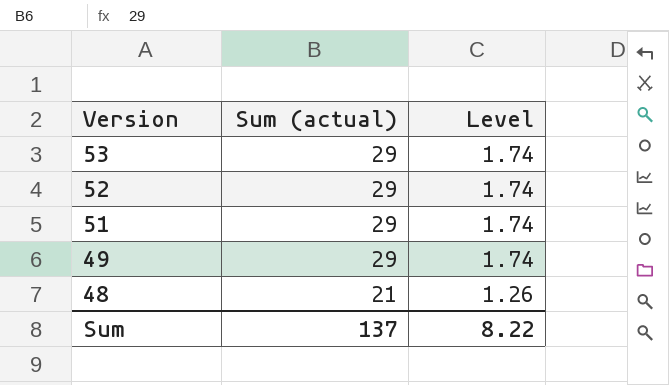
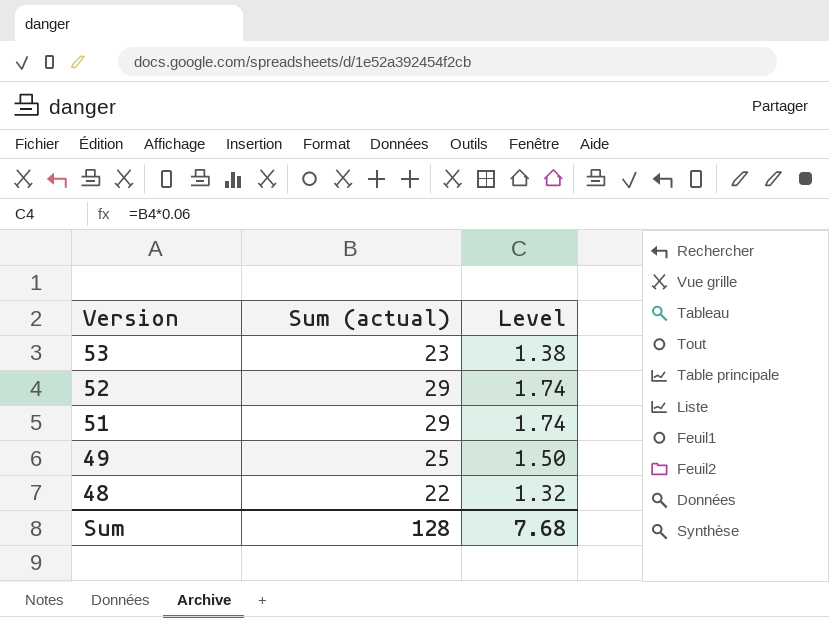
53 | Sum (actual): 29 -> 23
53 | Level: 1.74 -> 1.38
49 | Sum (actual): 29 -> 25
49 | Level: 1.74 -> 1.50
48 | Sum (actual): 21 -> 22
48 | Level: 1.26 -> 1.32
Sum | Sum (actual): 137 -> 128
Sum | Level: 8.22 -> 7.68

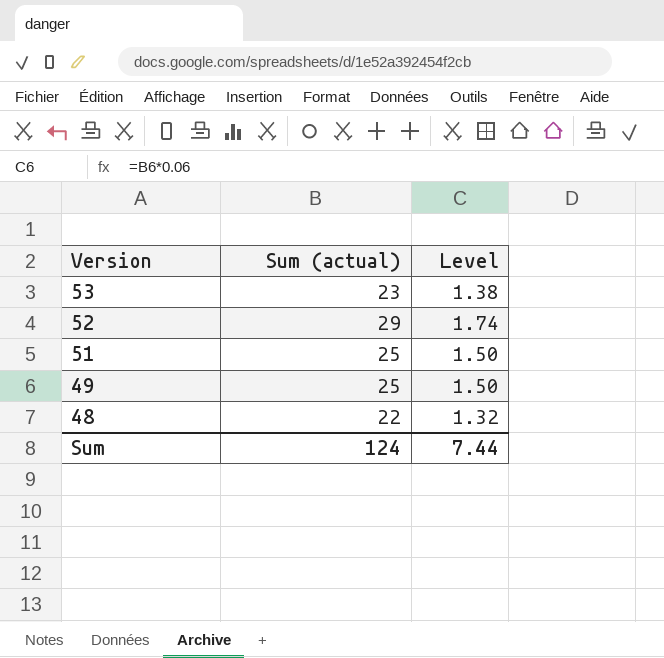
51 | Sum (actual): 29 -> 25
51 | Level: 1.74 -> 1.50
Sum | Sum (actual): 128 -> 124
Sum | Level: 7.68 -> 7.44

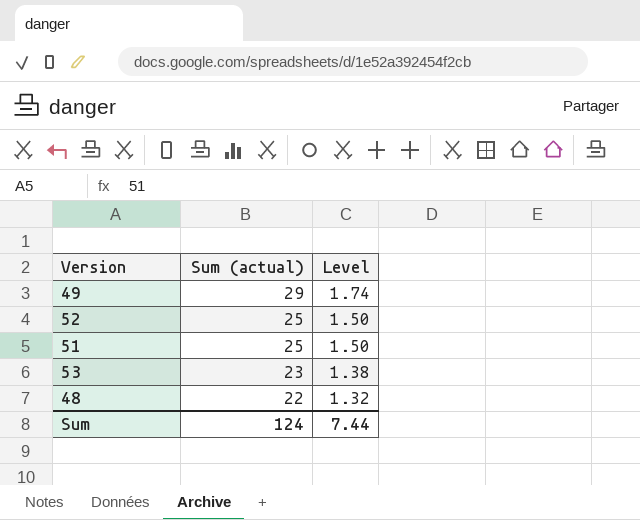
row order: Version descending -> Sum (actual) descending
49 | Sum (actual): 25 -> 29
49 | Level: 1.50 -> 1.74
52 | Sum (actual): 29 -> 25
52 | Level: 1.74 -> 1.50

